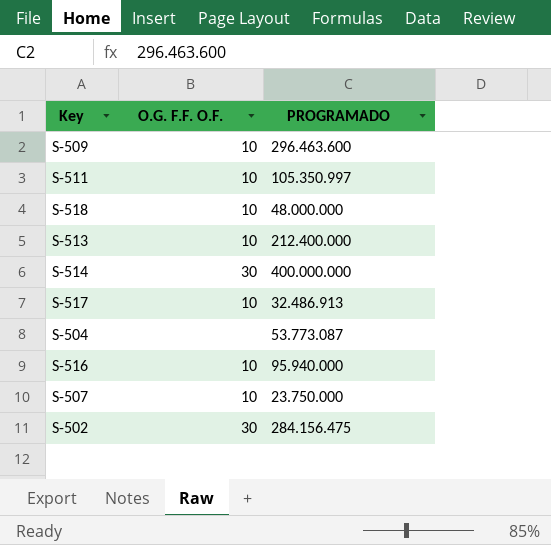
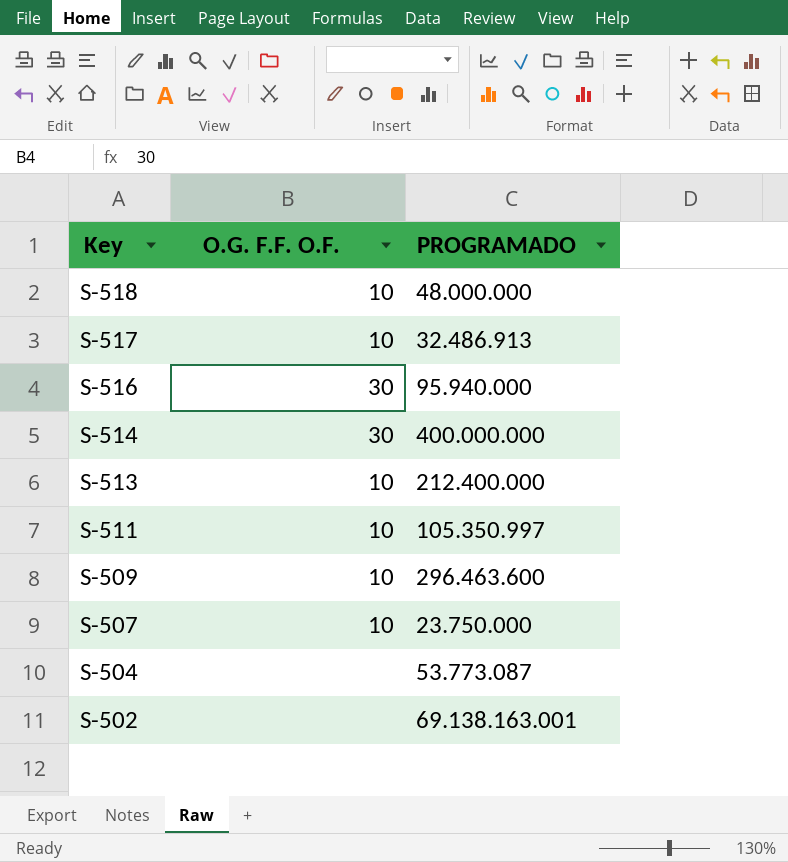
row order: none -> Key descending
S-516 | O.G. F.F. O.F.: 10 -> 30
S-502 | O.G. F.F. O.F.: 30 -> none
S-502 | PROGRAMADO: 284.156.475 -> 69.138.163.001

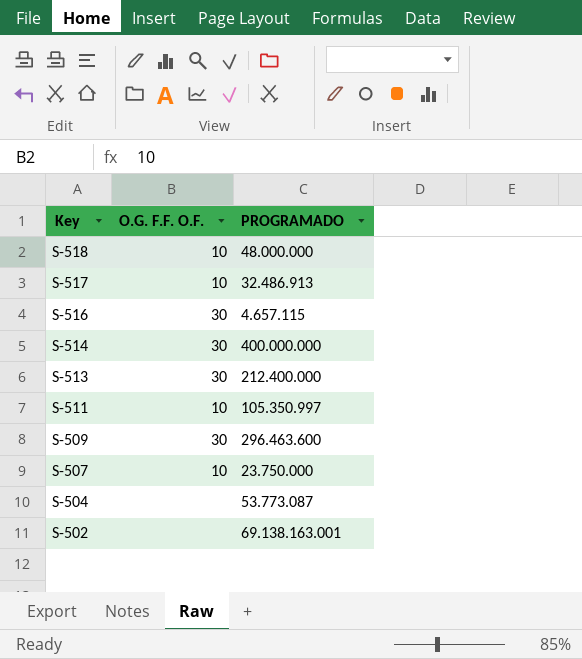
S-516 | PROGRAMADO: 95.940.000 -> 4.657.115
S-513 | O.G. F.F. O.F.: 10 -> 30
S-509 | O.G. F.F. O.F.: 10 -> 30

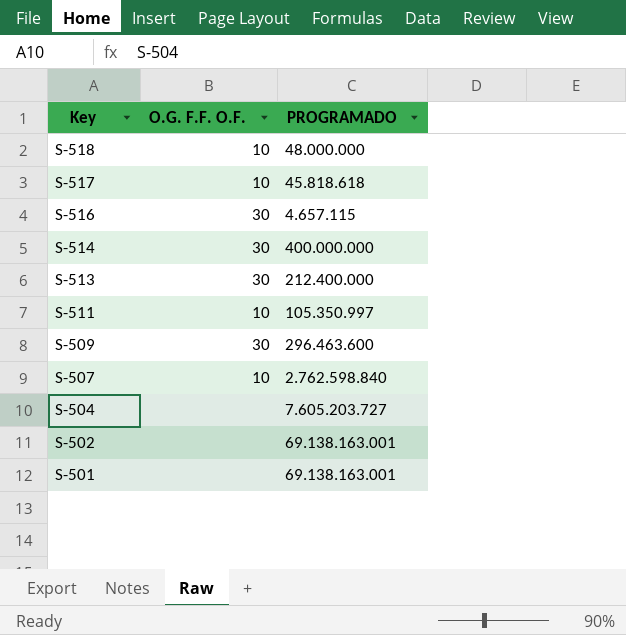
S-517 | PROGRAMADO: 32.486.913 -> 45.818.618
S-507 | PROGRAMADO: 23.750.000 -> 2.762.598.840
S-504 | PROGRAMADO: 53.773.087 -> 7.605.203.727
row S-501: none -> none | 69.138.163.001

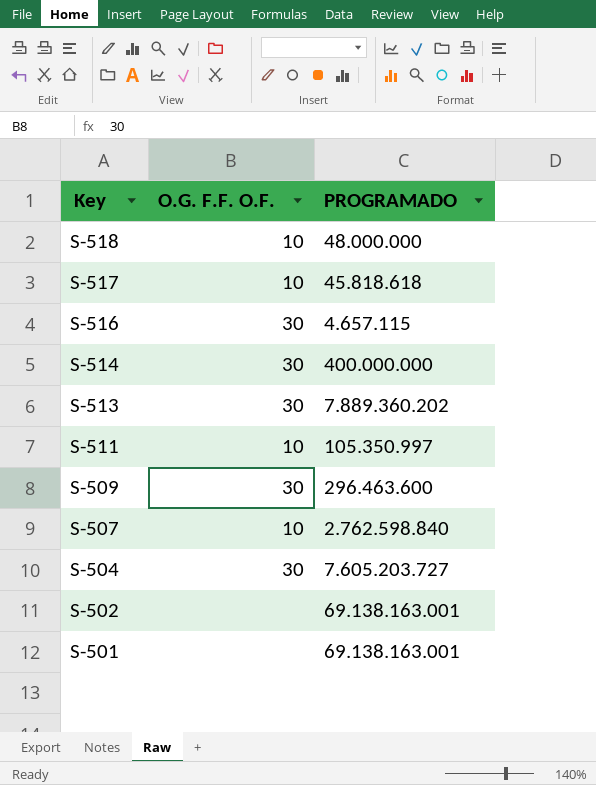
S-513 | PROGRAMADO: 212.400.000 -> 7.889.360.202
S-504 | O.G. F.F. O.F.: none -> 30

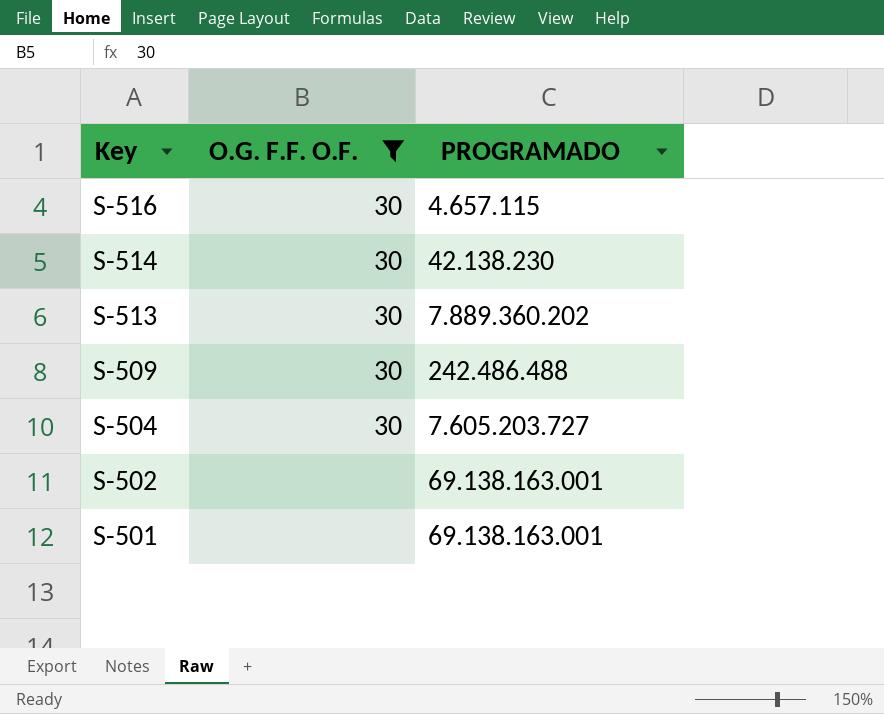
filter: none -> O.G. F.F. O.F. != 10
S-514 | PROGRAMADO: 400.000.000 -> 42.138.230
S-509 | PROGRAMADO: 296.463.600 -> 242.486.488

